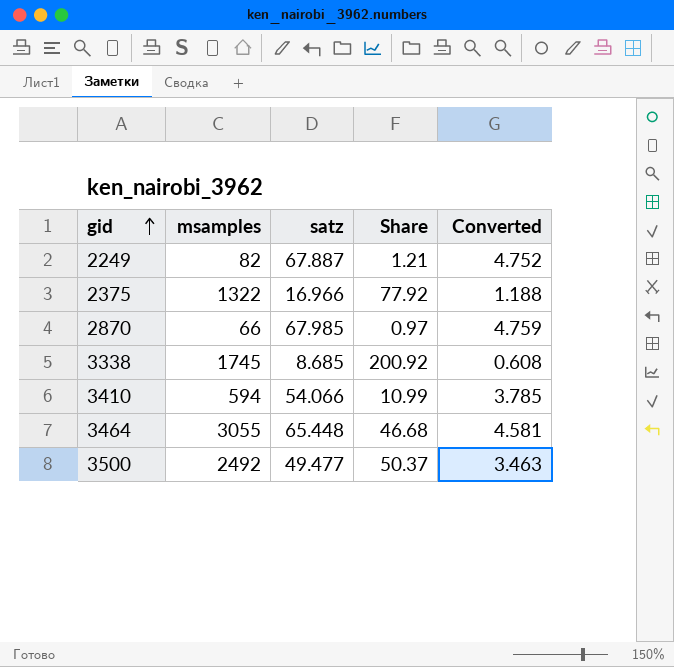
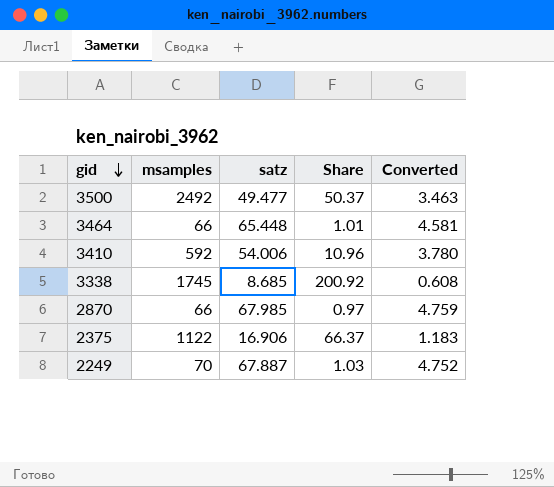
row order: gid ascending -> gid descending
3464 | msamples: 3055 -> 66
3464 | Share: 46.68 -> 1.01
3410 | msamples: 594 -> 592
3410 | satz: 54.066 -> 54.006
3410 | Share: 10.99 -> 10.96
3410 | Converted: 3.785 -> 3.780
2375 | msamples: 1322 -> 1122
2375 | satz: 16.966 -> 16.906
2375 | Share: 77.92 -> 66.37
2375 | Converted: 1.188 -> 1.183
2249 | msamples: 82 -> 70
2249 | Share: 1.21 -> 1.03

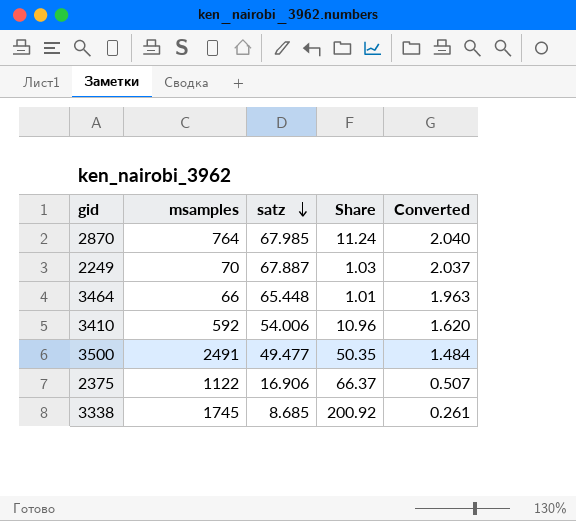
row order: gid descending -> satz descending
column Converted | formula: [satz] * 0.07 -> [satz] * 0.03
2870 | msamples: 66 -> 764
2870 | Share: 0.97 -> 11.24
3500 | msamples: 2492 -> 2491
3500 | Share: 50.37 -> 50.35

